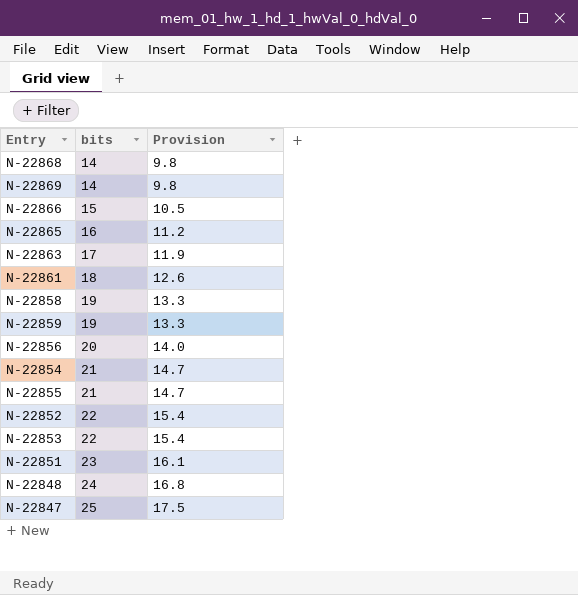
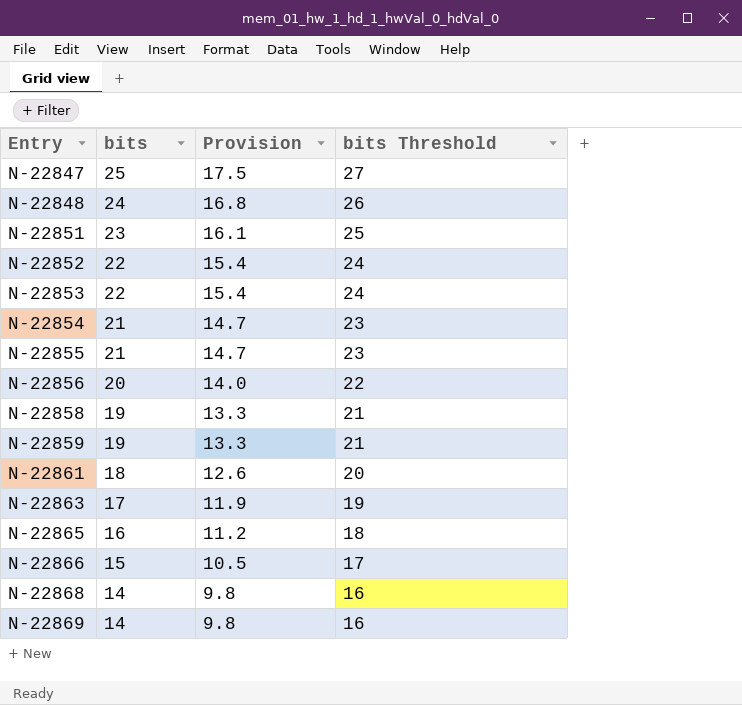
row order: bits ascending -> Entry ascending
column bits Threshold | formula: none -> [bits] + 2

